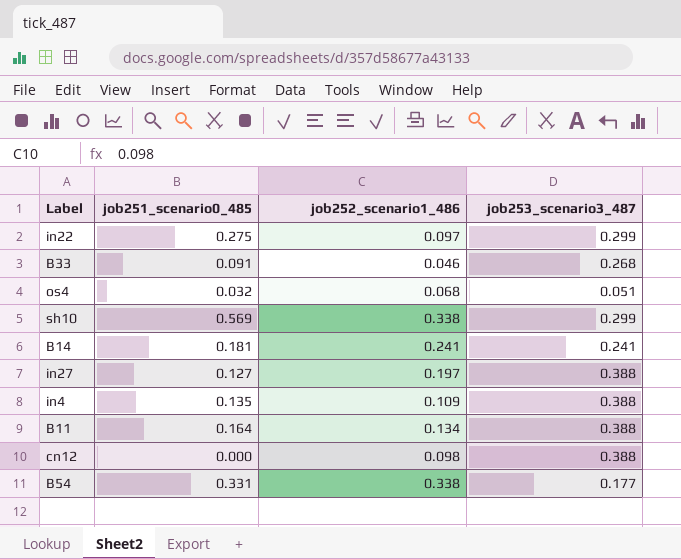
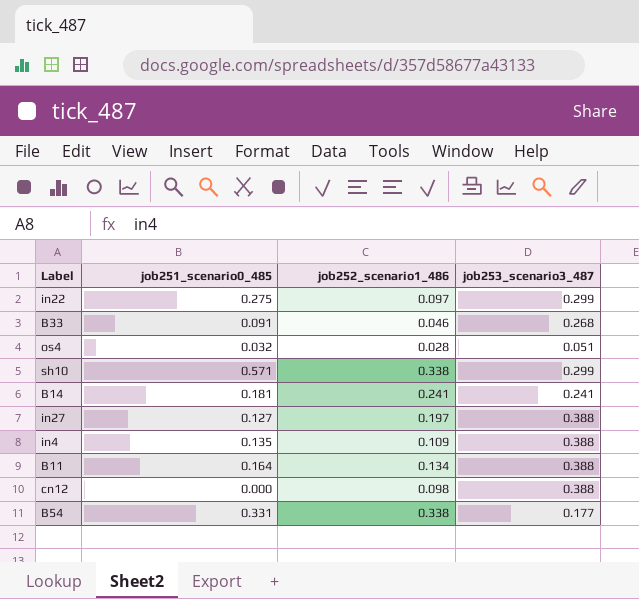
os4 | job252_scenario1_486: 0.068 -> 0.028
sh10 | job251_scenario0_485: 0.569 -> 0.571

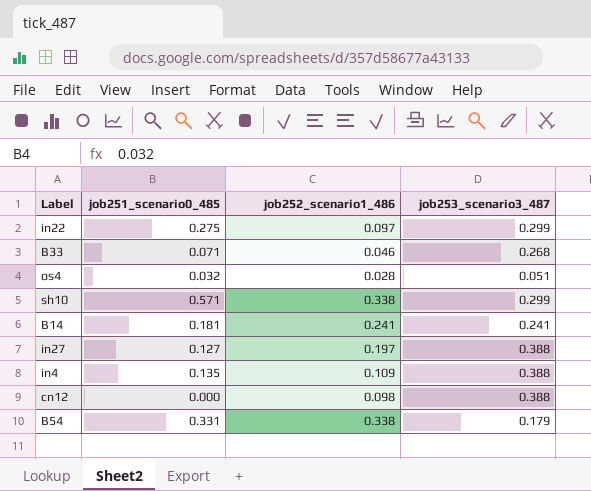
row B11: 0.164 | 0.134 | 0.388 -> none
B33 | job251_scenario0_485: 0.091 -> 0.071
B54 | job253_scenario3_487: 0.177 -> 0.179

